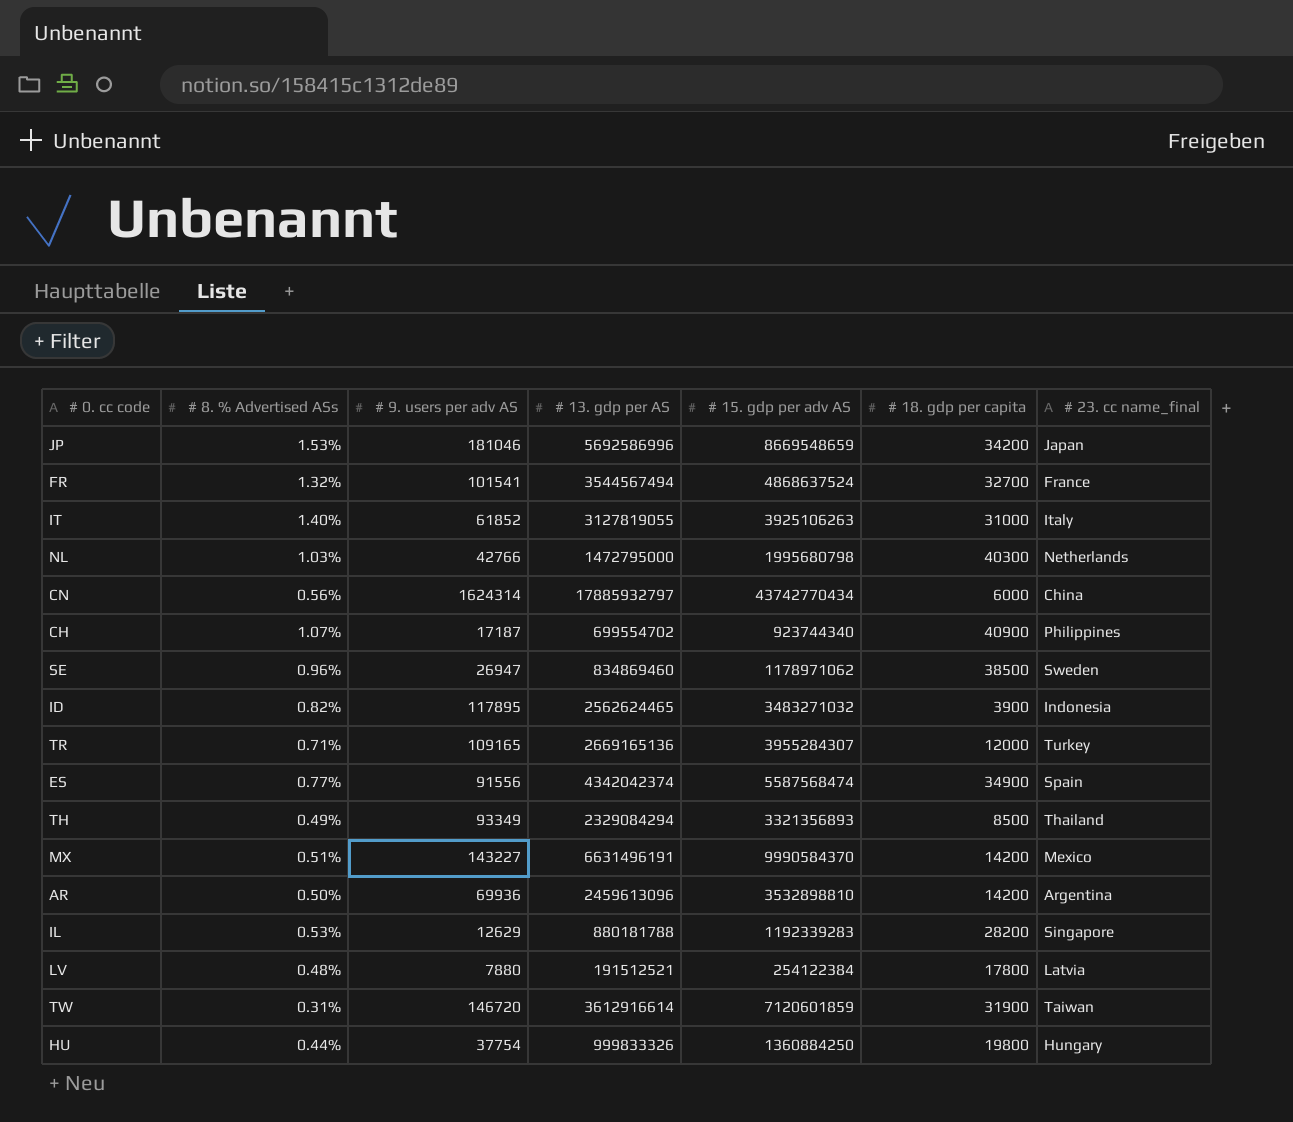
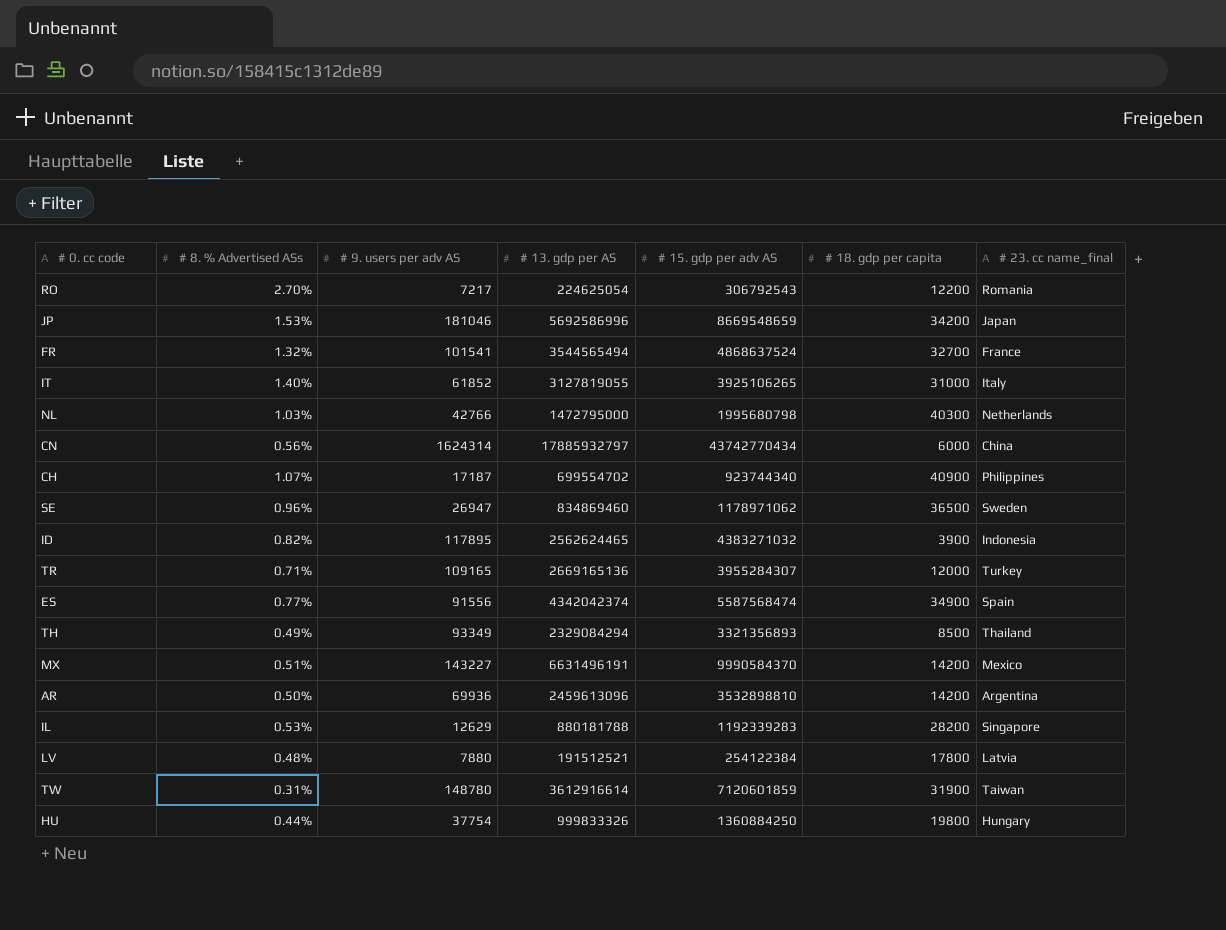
row RO: none -> 2.70% | 7217 | 224625054 | 306792543 | 12200 | Romania
FR | # 13. gdp per AS: 3544567494 -> 3544565494
IT | # 15. gdp per adv AS: 3925106263 -> 3925106265
SE | # 18. gdp per capita: 38500 -> 36500
ID | # 15. gdp per adv AS: 3483271032 -> 4383271032
TW | # 9. users per adv AS: 146720 -> 148780

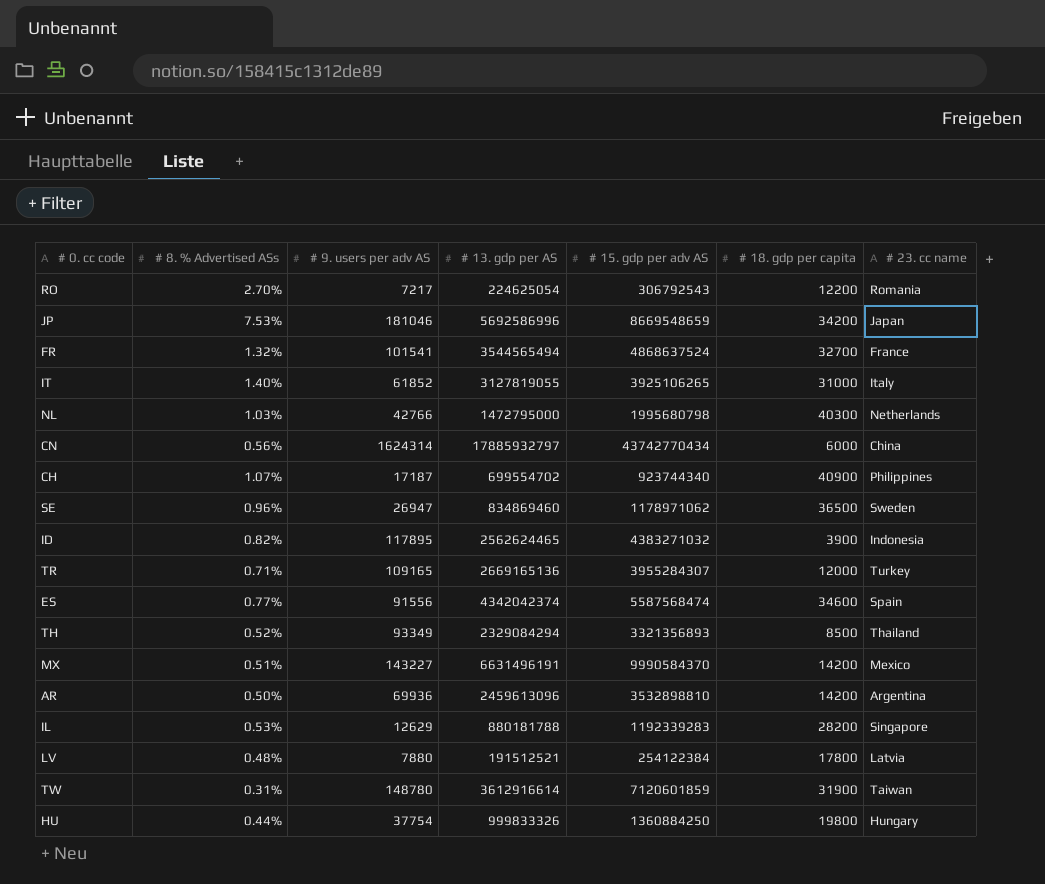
column name: # 23. cc name_final -> # 23. cc name
JP | # 8. % Advertised ASs: 1.53% -> 7.53%
ES | # 18. gdp per capita: 34900 -> 34600
TH | # 8. % Advertised ASs: 0.49% -> 0.52%

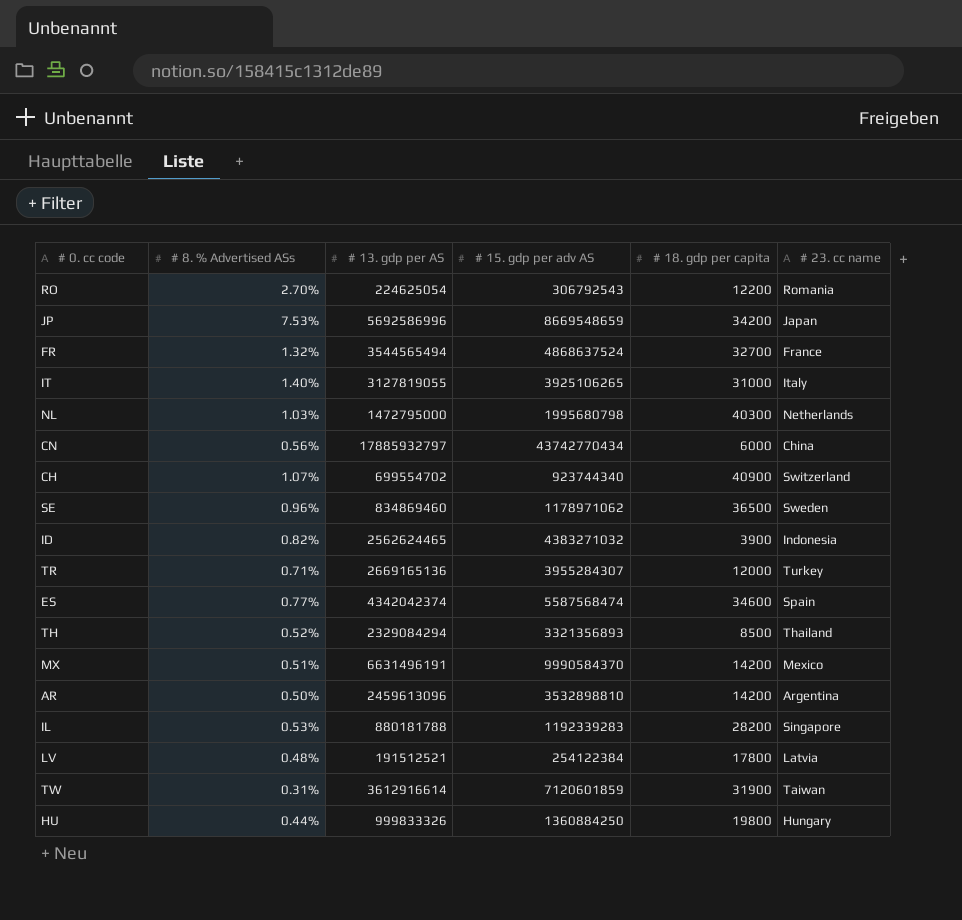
column # 9. users per adv AS | position: 3 -> none
CH | # 23. cc name: Philippines -> Switzerland

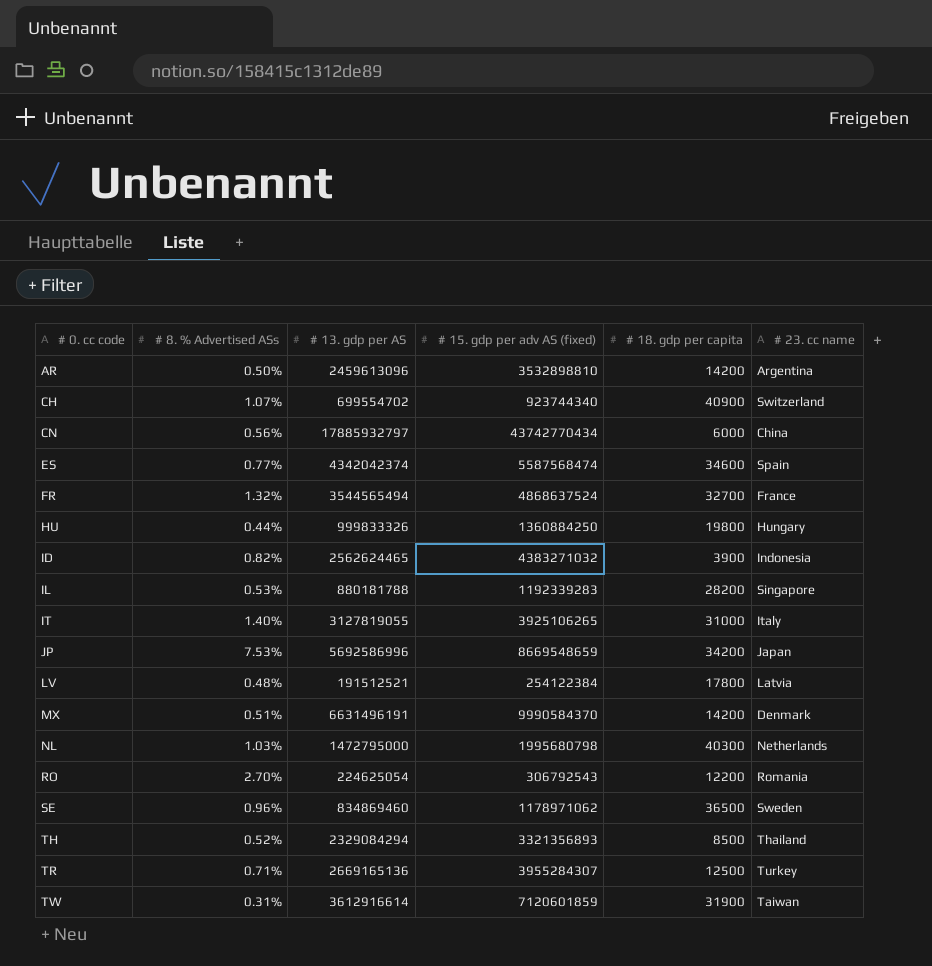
row order: none -> # 0. cc code ascending
column name: # 15. gdp per adv AS -> # 15. gdp per adv AS (fixed)
MX | # 23. cc name: Mexico -> Denmark
TR | # 18. gdp per capita: 12000 -> 12500

